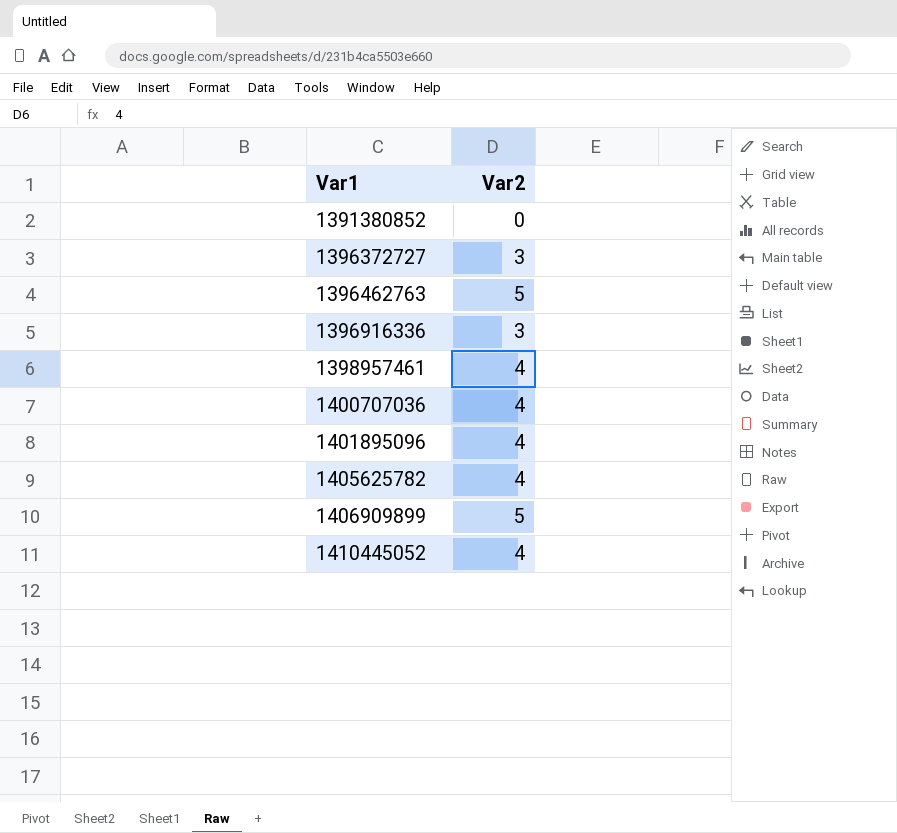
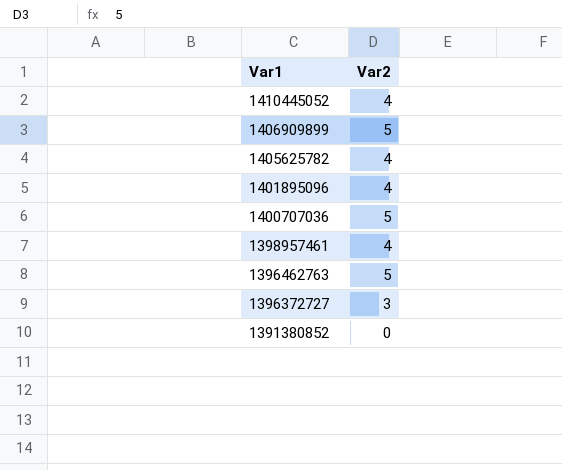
row order: Var1 ascending -> Var1 descending
row 1396916336: 3 -> none
1400707036 | Var2: 4 -> 5

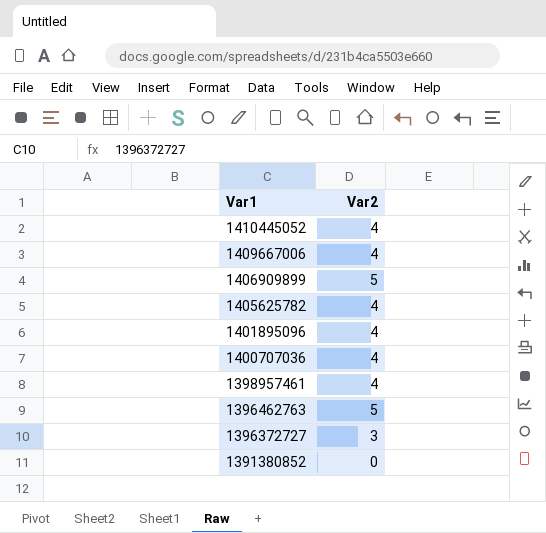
row 1409667006: none -> 4
1400707036 | Var2: 5 -> 4

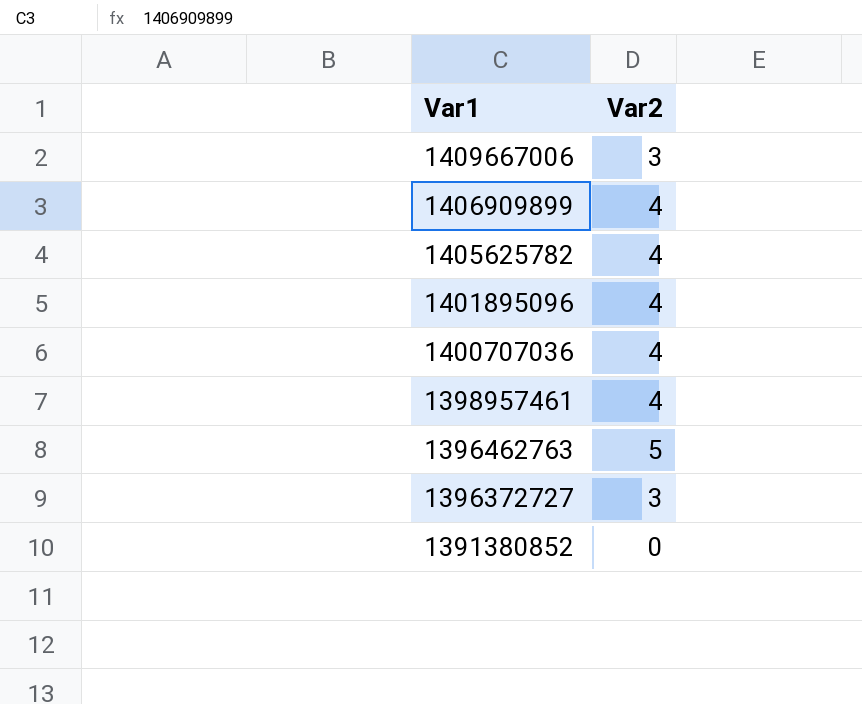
row 1410445052: 4 -> none
1409667006 | Var2: 4 -> 3
1406909899 | Var2: 5 -> 4

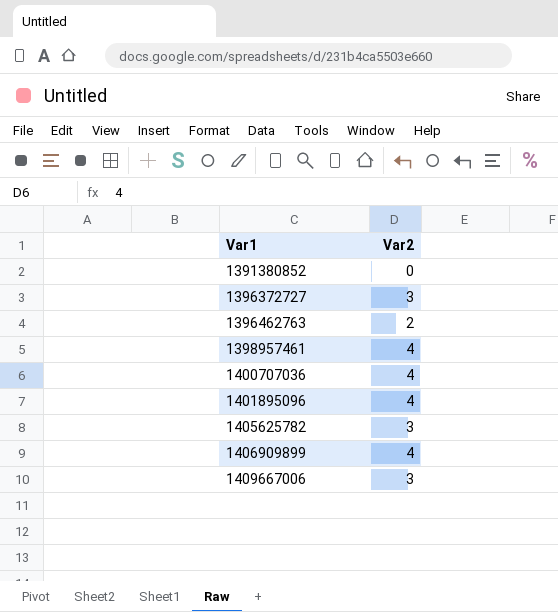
row order: Var1 descending -> Var1 ascending
1396462763 | Var2: 5 -> 2
1405625782 | Var2: 4 -> 3

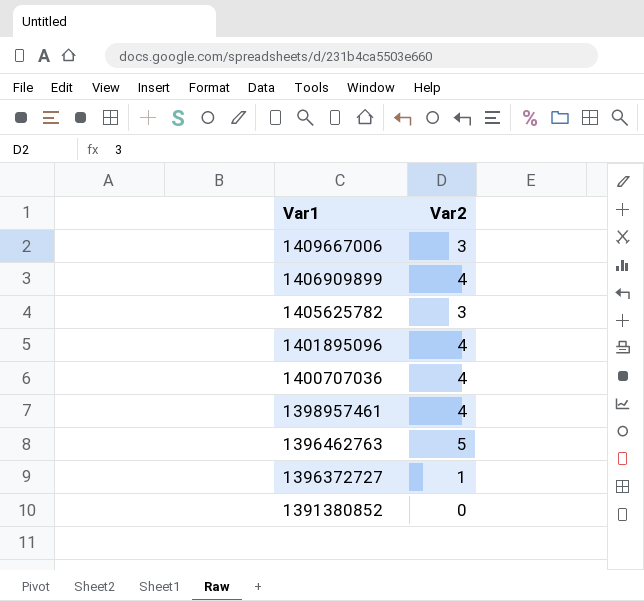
row order: Var1 ascending -> Var1 descending
1396462763 | Var2: 2 -> 5
1396372727 | Var2: 3 -> 1

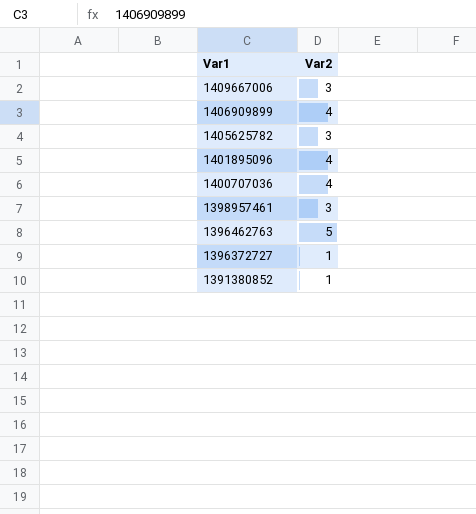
1398957461 | Var2: 4 -> 3
1391380852 | Var2: 0 -> 1

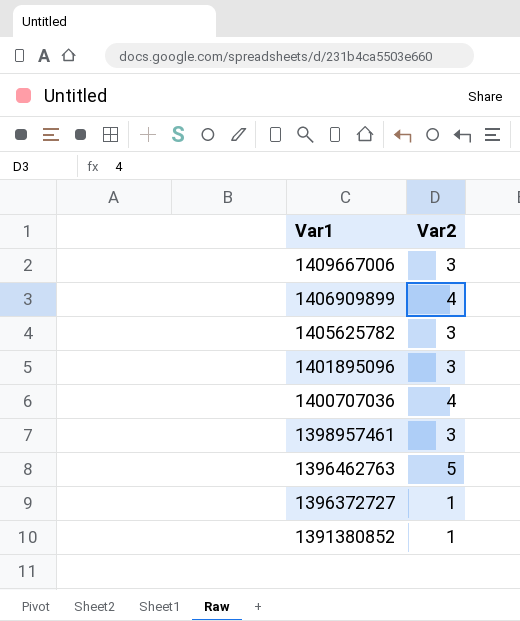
1401895096 | Var2: 4 -> 3

